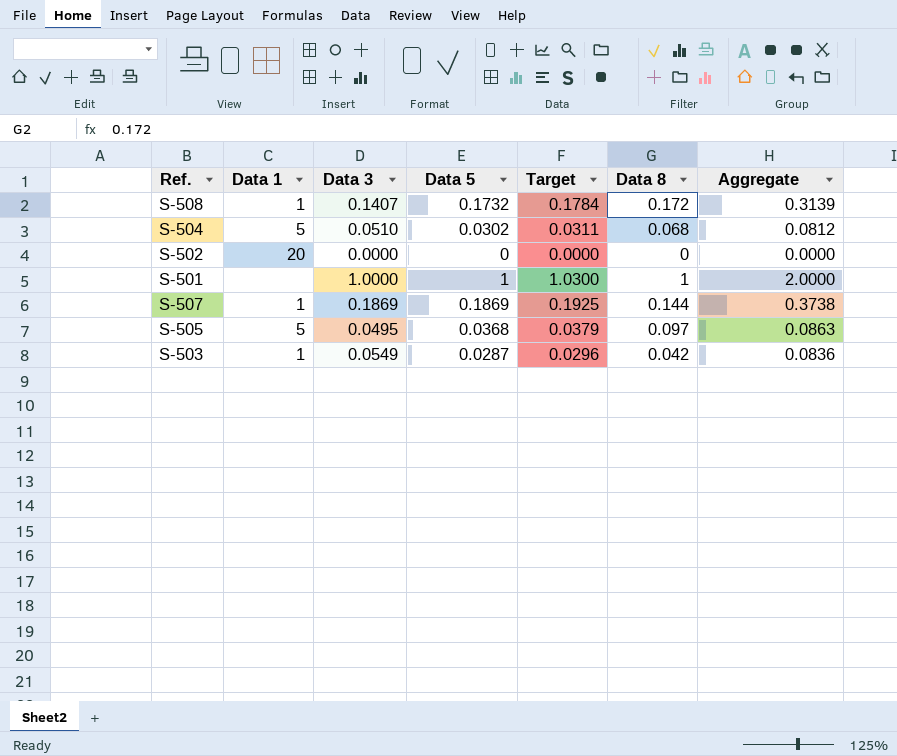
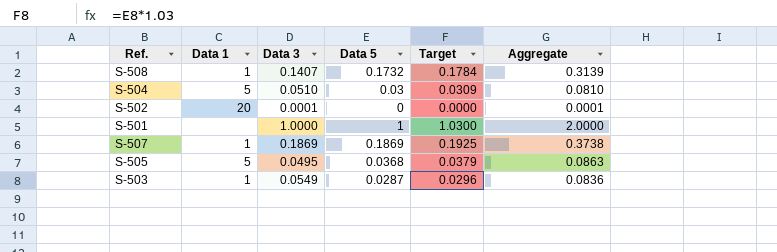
column Data 8 | position: 6 -> none
S-504 | Data 5: 0.0302 -> 0.03
S-504 | Target: 0.0311 -> 0.0309
S-504 | Aggregate: 0.0812 -> 0.0810
S-502 | Data 3: 0.0000 -> 0.0001
S-502 | Aggregate: 0.0000 -> 0.0001

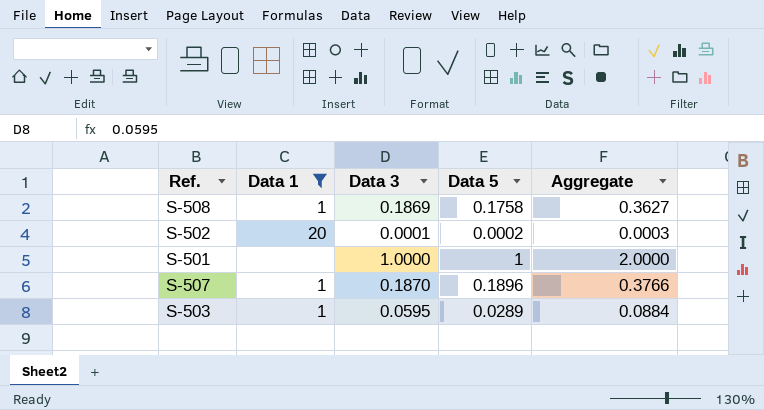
filter: none -> Data 1 != 5
column Target | formula: [Data 5] * 1.03 -> none
S-508 | Data 3: 0.1407 -> 0.1869
S-508 | Data 5: 0.1732 -> 0.1758
S-508 | Aggregate: 0.3139 -> 0.3627
S-502 | Data 5: 0 -> 0.0002
S-502 | Aggregate: 0.0001 -> 0.0003
S-507 | Data 3: 0.1869 -> 0.1870
S-507 | Data 5: 0.1869 -> 0.1896
S-507 | Aggregate: 0.3738 -> 0.3766
S-503 | Data 3: 0.0549 -> 0.0595
S-503 | Data 5: 0.0287 -> 0.0289
S-503 | Aggregate: 0.0836 -> 0.0884

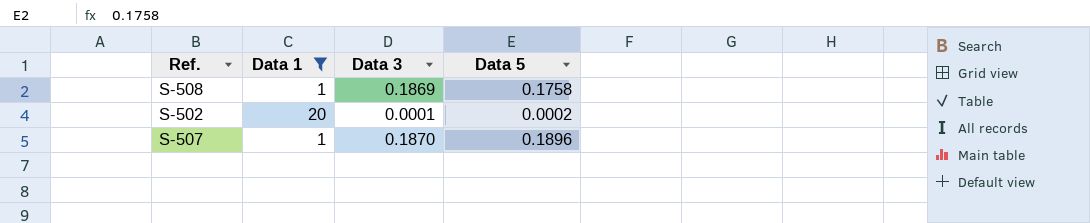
column Aggregate | formula: [Data 3] + [Data 5] -> none
row S-501: none | 1.0000 | 1 | 2.0000 -> none
row S-503: 1 | 0.0595 | 0.0289 | 0.0884 -> none

